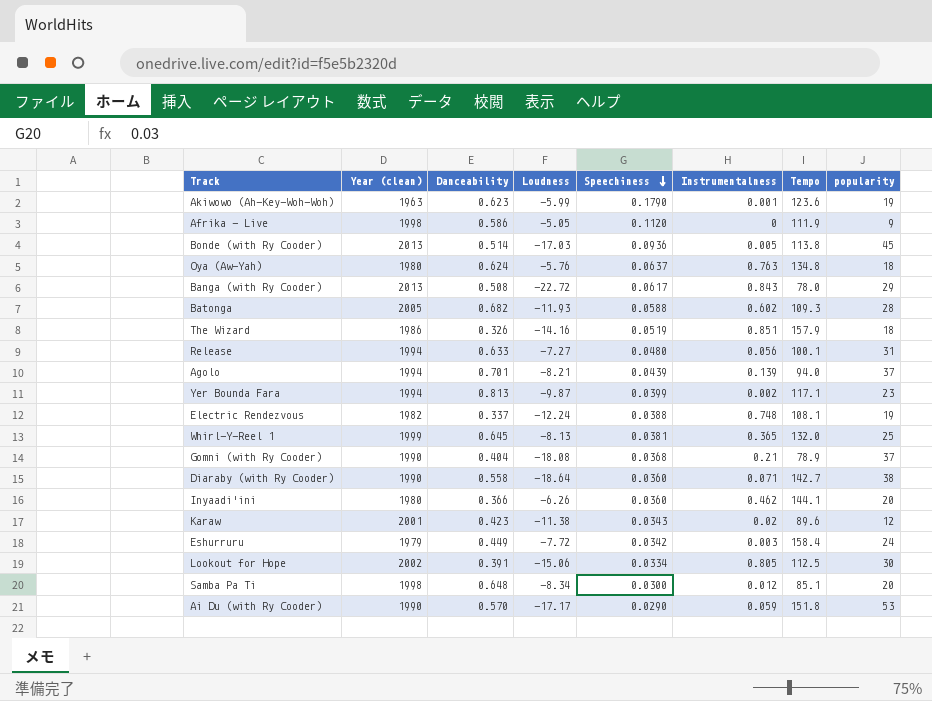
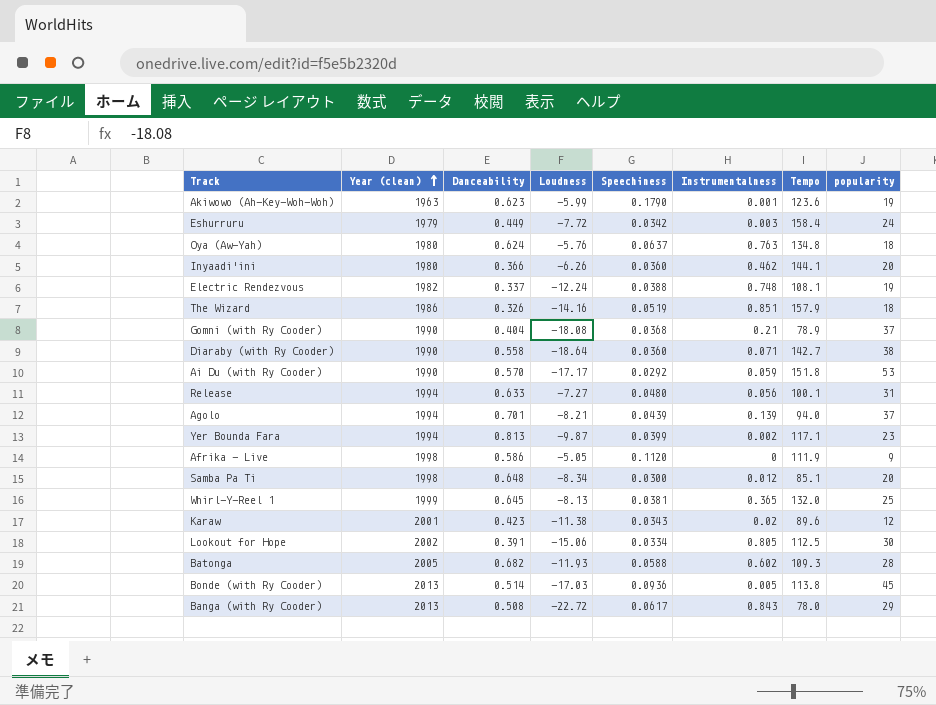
row order: Speechiness descending -> Year (clean) ascending
Ai Du (with Ry Cooder) | Speechiness: 0.0290 -> 0.0292

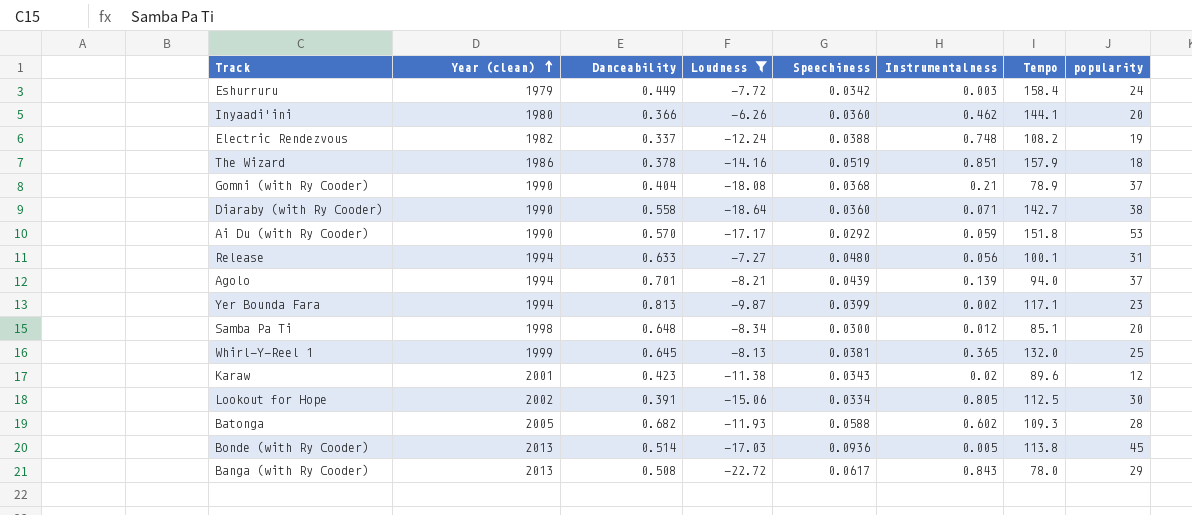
filter: none -> Loudness <= -6.26
Electric Rendezvous | Tempo: 108.1 -> 108.2
The Wizard | Danceability: 0.326 -> 0.378

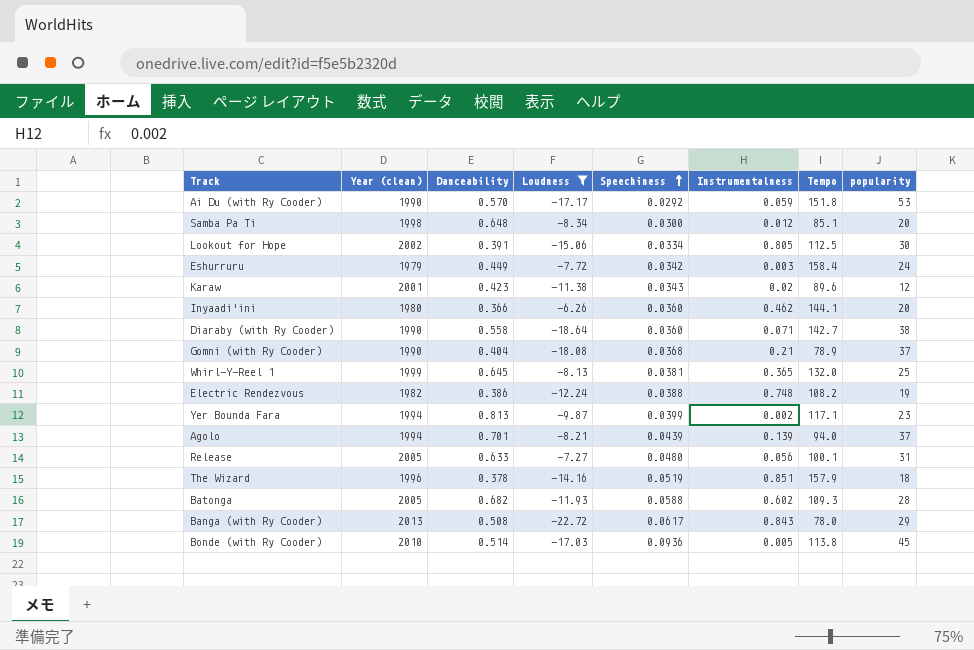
row order: Year (clean) ascending -> Speechiness ascending
Electric Rendezvous | Danceability: 0.337 -> 0.386
Release | Year (clean): 1994 -> 2005
The Wizard | Year (clean): 1986 -> 1996
Bonde (with Ry Cooder) | Year (clean): 2013 -> 2010

